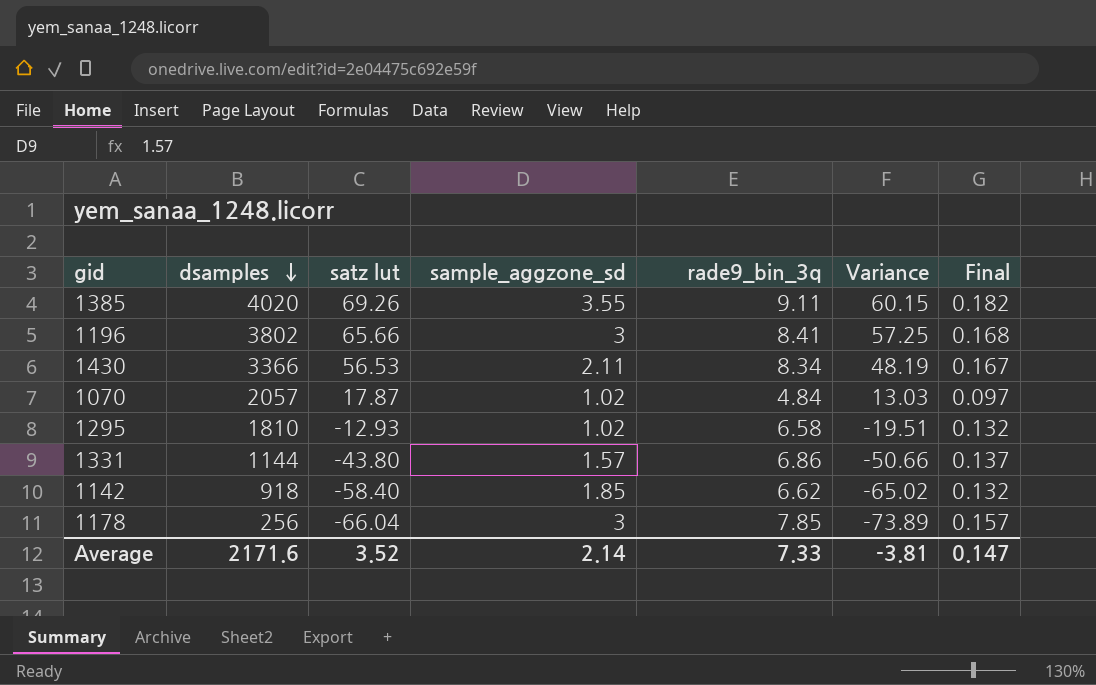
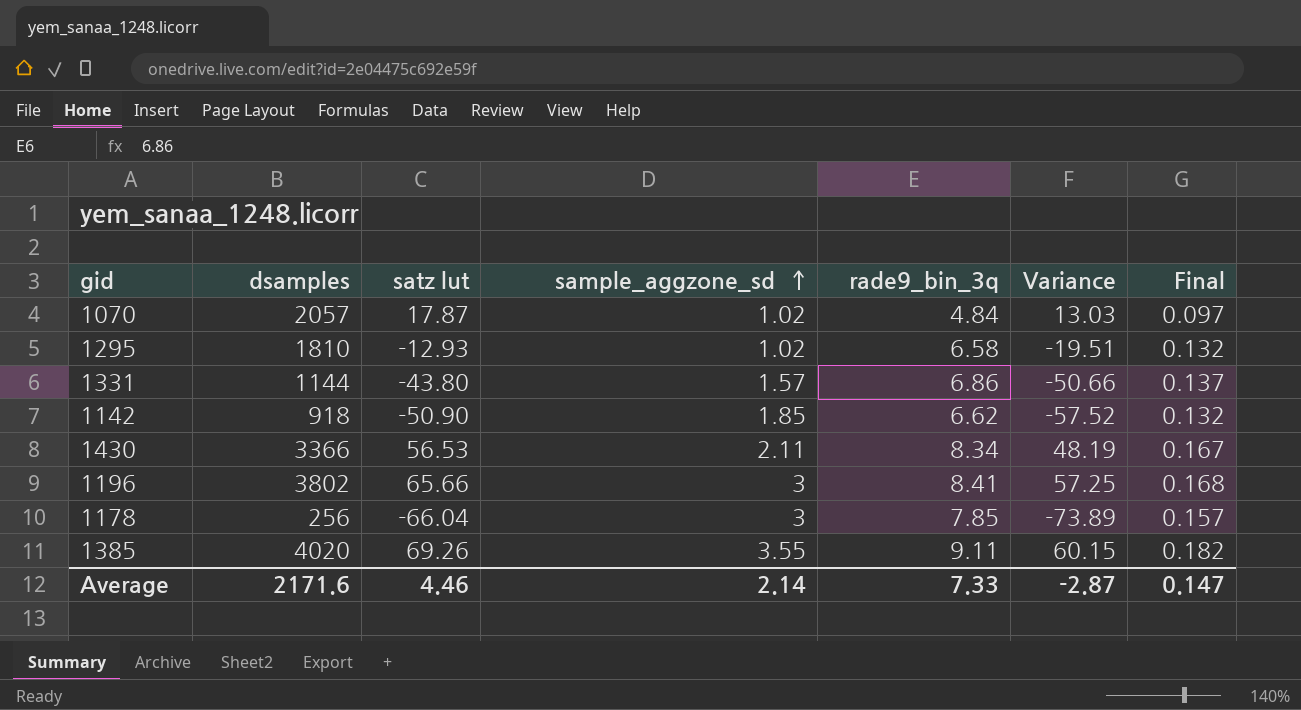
row order: dsamples descending -> sample_aggzone_sd ascending
1142 | satz lut: -58.40 -> -50.90
1142 | Variance: -65.02 -> -57.52
Average | satz lut: 3.52 -> 4.46
Average | Variance: -3.81 -> -2.87

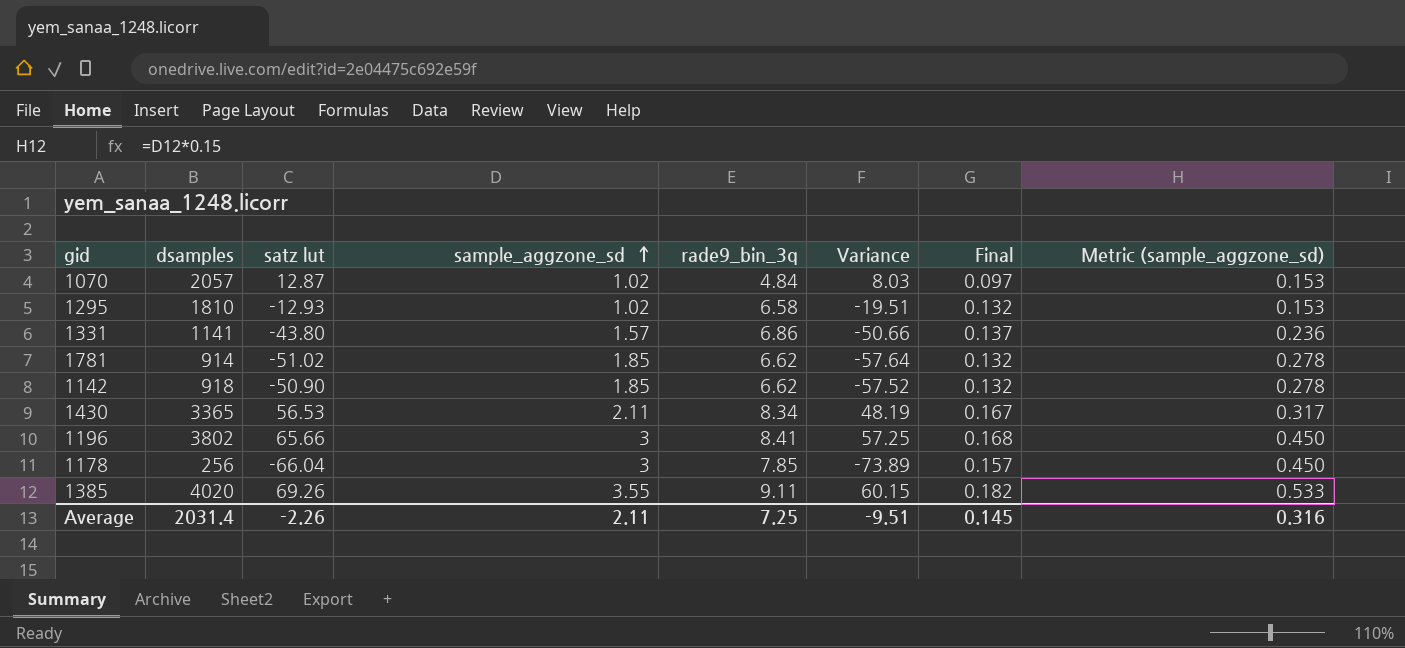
column Metric (sample_aggzone_sd) | formula: none -> [sample_aggzone_sd] * 0.15
1070 | satz lut: 17.87 -> 12.87
1070 | Variance: 13.03 -> 8.03
1331 | dsamples: 1144 -> 1141
row 1781: none -> 914 | -51.02 | 1.85 | 6.62 | -57.64 | 0.132 | 0.278
1430 | dsamples: 3366 -> 3365
Average | dsamples: 2171.6 -> 2031.4
Average | satz lut: 4.46 -> -2.26
Average | sample_aggzone_sd: 2.14 -> 2.11
Average | rade9_bin_3q: 7.33 -> 7.25
Average | Variance: -2.87 -> -9.51
Average | Final: 0.147 -> 0.145

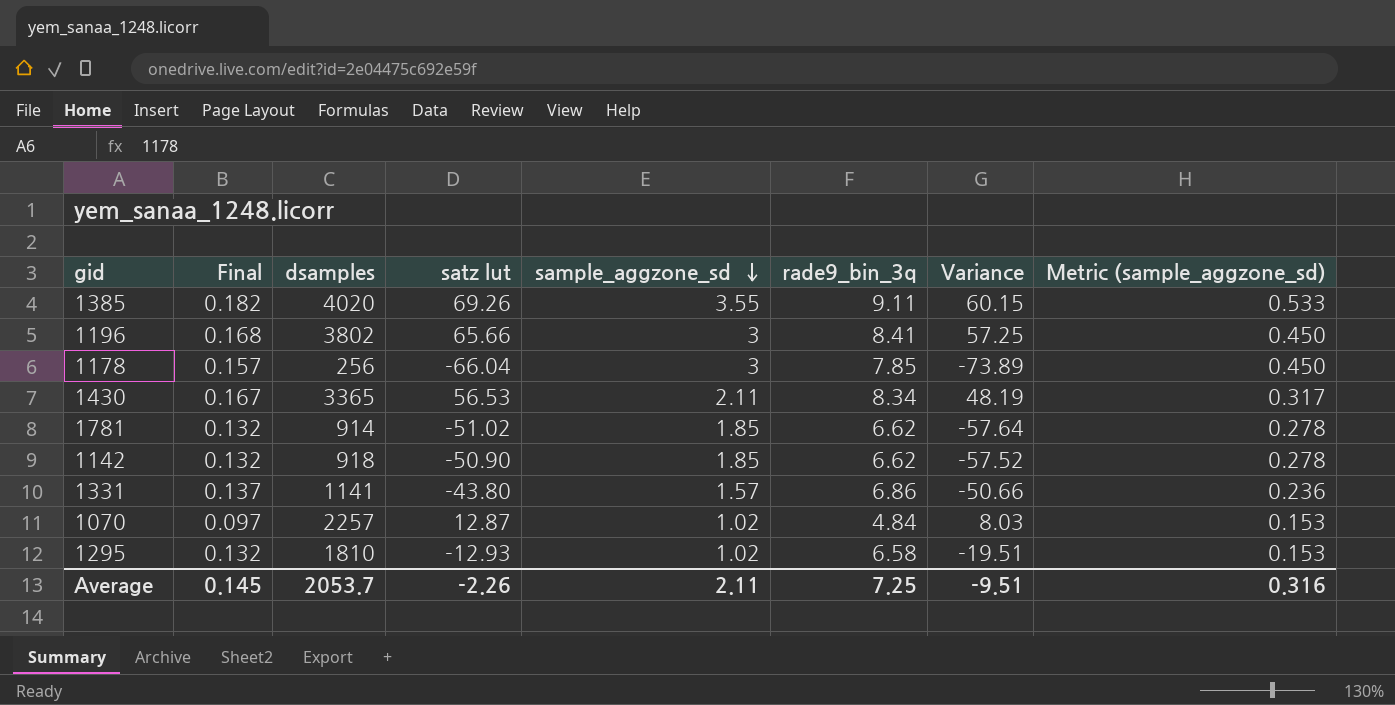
row order: sample_aggzone_sd ascending -> sample_aggzone_sd descending
column Final | position: 7 -> 2
1070 | dsamples: 2057 -> 2257
Average | dsamples: 2031.4 -> 2053.7

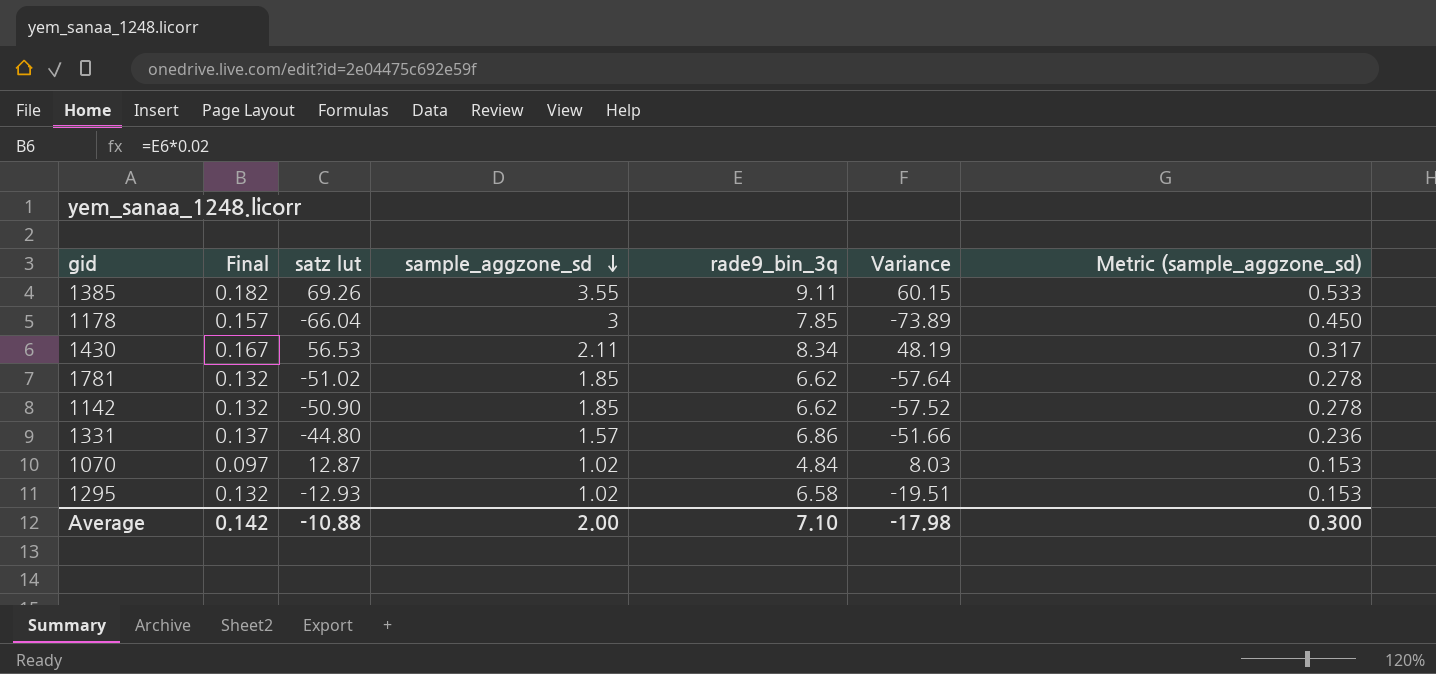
column dsamples | position: 3 -> none
row 1196: 0.168 | 3802 | 65.66 | 3 | 8.41 | 57.25 | 0.450 -> none
1331 | satz lut: -43.80 -> -44.80
1331 | Variance: -50.66 -> -51.66
Average | Final: 0.145 -> 0.142
Average | satz lut: -2.26 -> -10.88
Average | sample_aggzone_sd: 2.11 -> 2.00
Average | rade9_bin_3q: 7.25 -> 7.10
Average | Variance: -9.51 -> -17.98
Average | Metric (sample_aggzone_sd): 0.316 -> 0.300

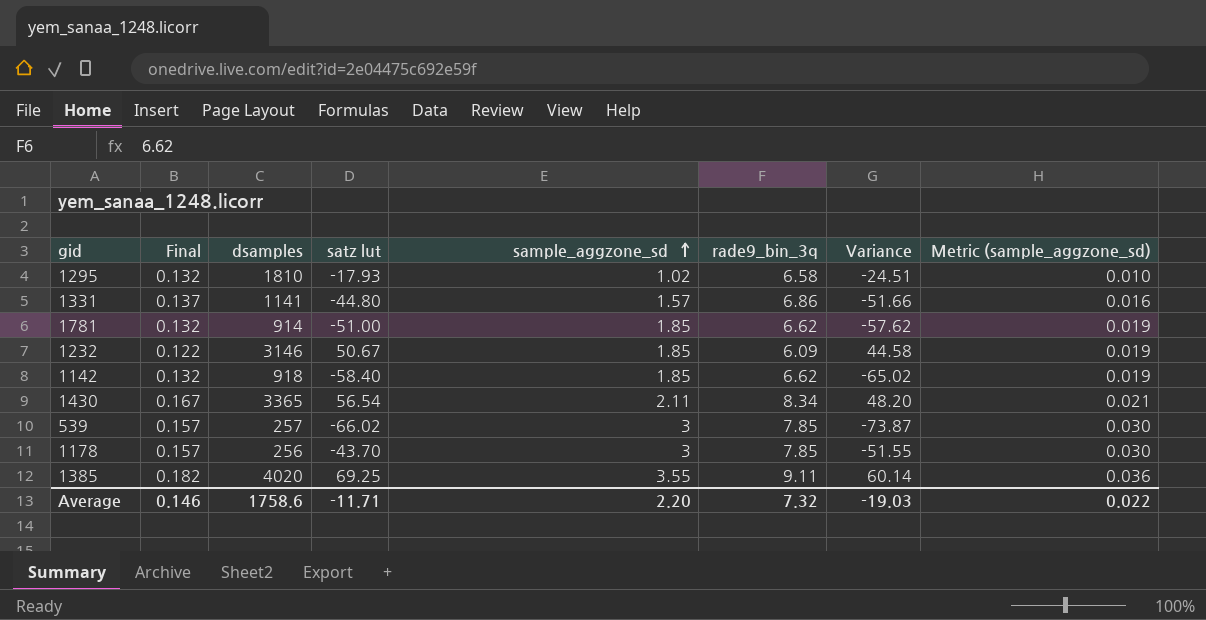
row order: sample_aggzone_sd descending -> sample_aggzone_sd ascending
column dsamples | position: none -> 3
column Metric (sample_aggzone_sd) | formula: [sample_aggzone_sd] * 0.15 -> [sample_aggzone_sd] * 0.01
row 1070: 0.097 | 12.87 | 1.02 | 4.84 | 8.03 | 0.153 -> none
1295 | satz lut: -12.93 -> -17.93
1295 | Variance: -19.51 -> -24.51
1781 | satz lut: -51.02 -> -51.00
1781 | Variance: -57.64 -> -57.62
row 1232: none -> 0.122 | 3146 | 50.67 | 1.85 | 6.09 | 44.58 | 0.019
1142 | satz lut: -50.90 -> -58.40
1142 | Variance: -57.52 -> -65.02
1430 | satz lut: 56.53 -> 56.54
1430 | Variance: 48.19 -> 48.20
row 539: none -> 0.157 | 257 | -66.02 | 3 | 7.85 | -73.87 | 0.030
1178 | satz lut: -66.04 -> -43.70
1178 | Variance: -73.89 -> -51.55
1385 | satz lut: 69.26 -> 69.25
1385 | Variance: 60.15 -> 60.14
Average | Final: 0.142 -> 0.146
Average | satz lut: -10.88 -> -11.71
Average | sample_aggzone_sd: 2.00 -> 2.20
Average | rade9_bin_3q: 7.10 -> 7.32
Average | Variance: -17.98 -> -19.03
Average | Metric (sample_aggzone_sd): 0.300 -> 0.022

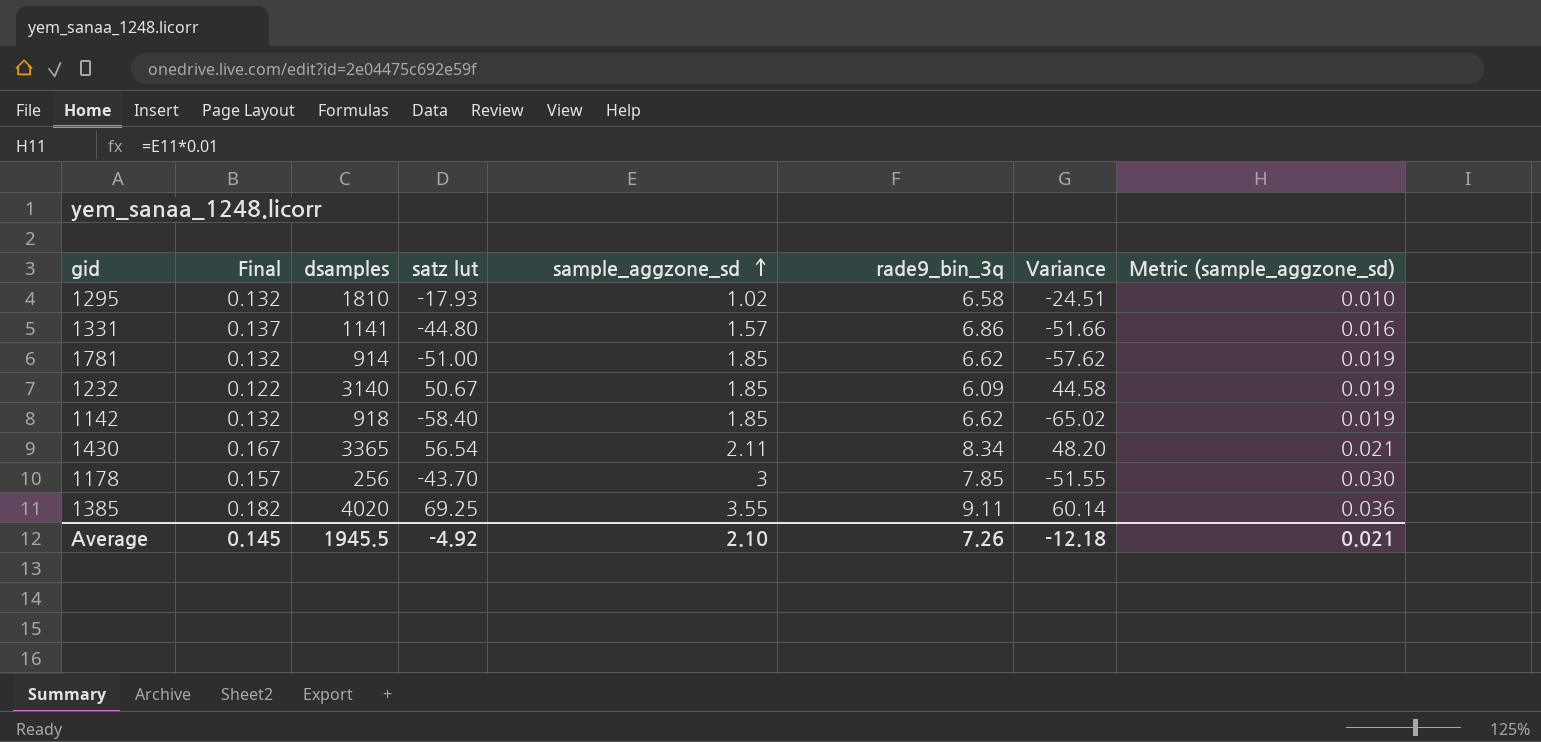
row 539: 0.157 | 257 | -66.02 | 3 | 7.85 | -73.87 | 0.030 -> none
1232 | dsamples: 3146 -> 3140
Average | Final: 0.146 -> 0.145
Average | dsamples: 1758.6 -> 1945.5
Average | satz lut: -11.71 -> -4.92
Average | sample_aggzone_sd: 2.20 -> 2.10
Average | rade9_bin_3q: 7.32 -> 7.26
Average | Variance: -19.03 -> -12.18
Average | Metric (sample_aggzone_sd): 0.022 -> 0.021

